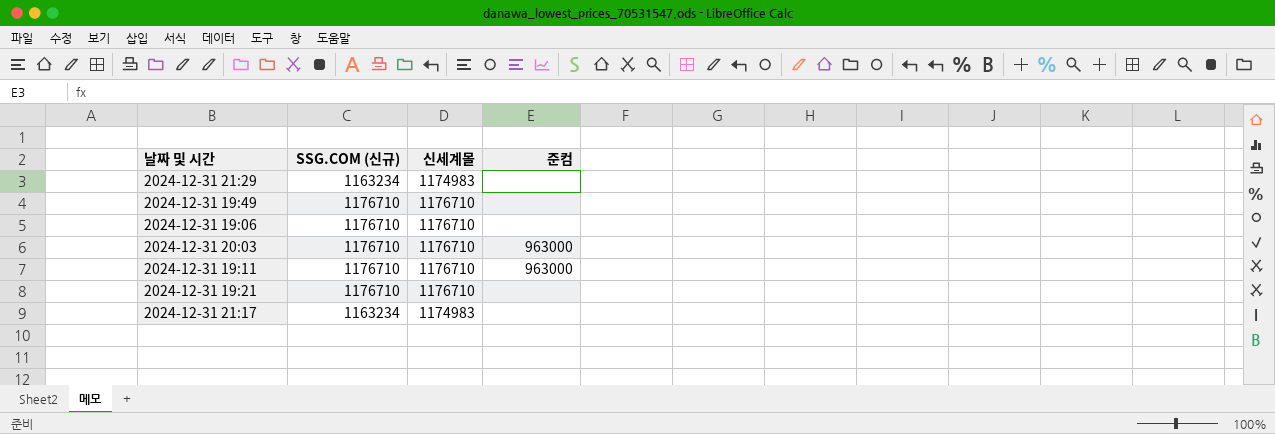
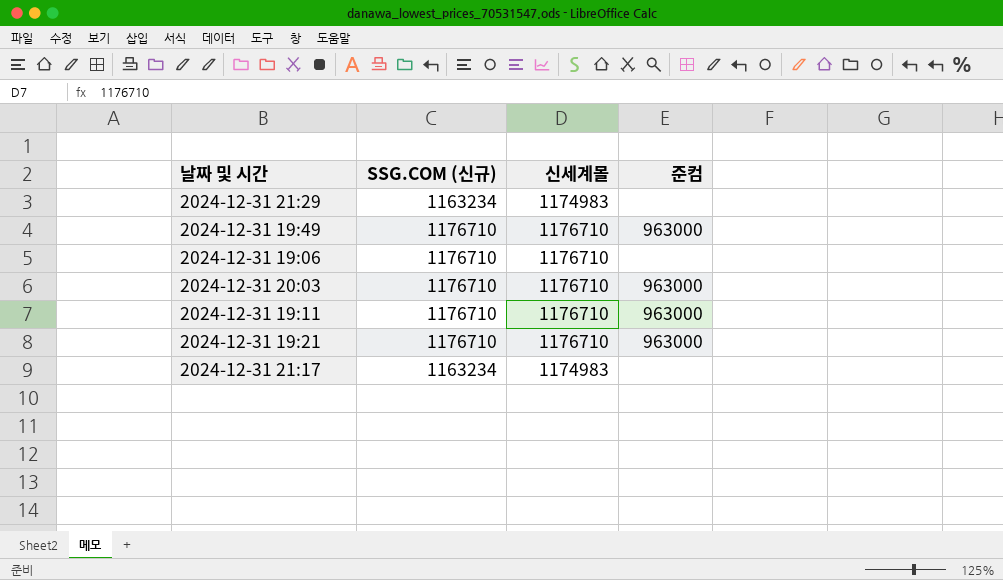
2024-12-31 19:49 | 준컴: none -> 963000
2024-12-31 19:21 | 준컴: none -> 963000

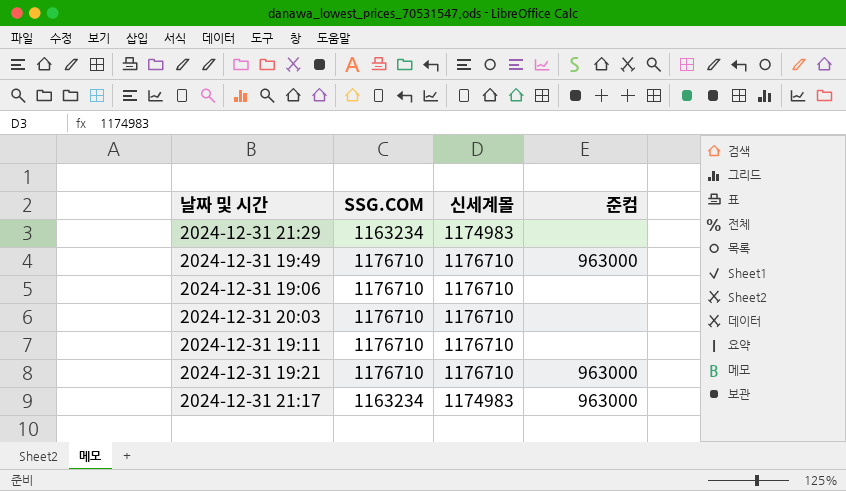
column name: SSG.COM (신규) -> SSG.COM
2024-12-31 20:03 | 준컴: 963000 -> none
2024-12-31 19:11 | 준컴: 963000 -> none
2024-12-31 21:17 | 준컴: none -> 963000

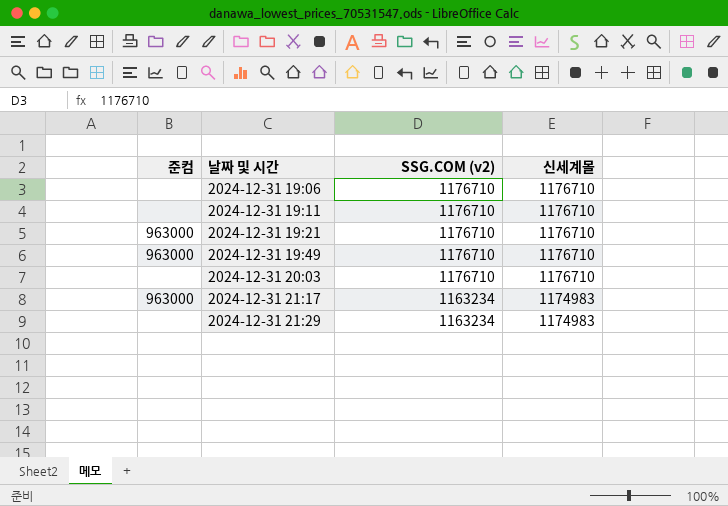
row order: none -> 날짜 및 시간 ascending
column 준컴 | position: 4 -> 1
column name: SSG.COM -> SSG.COM (v2)

